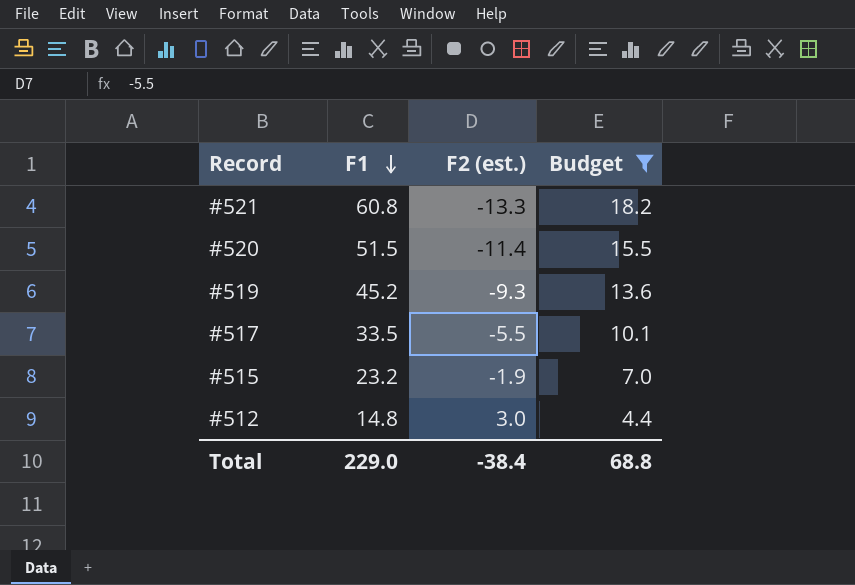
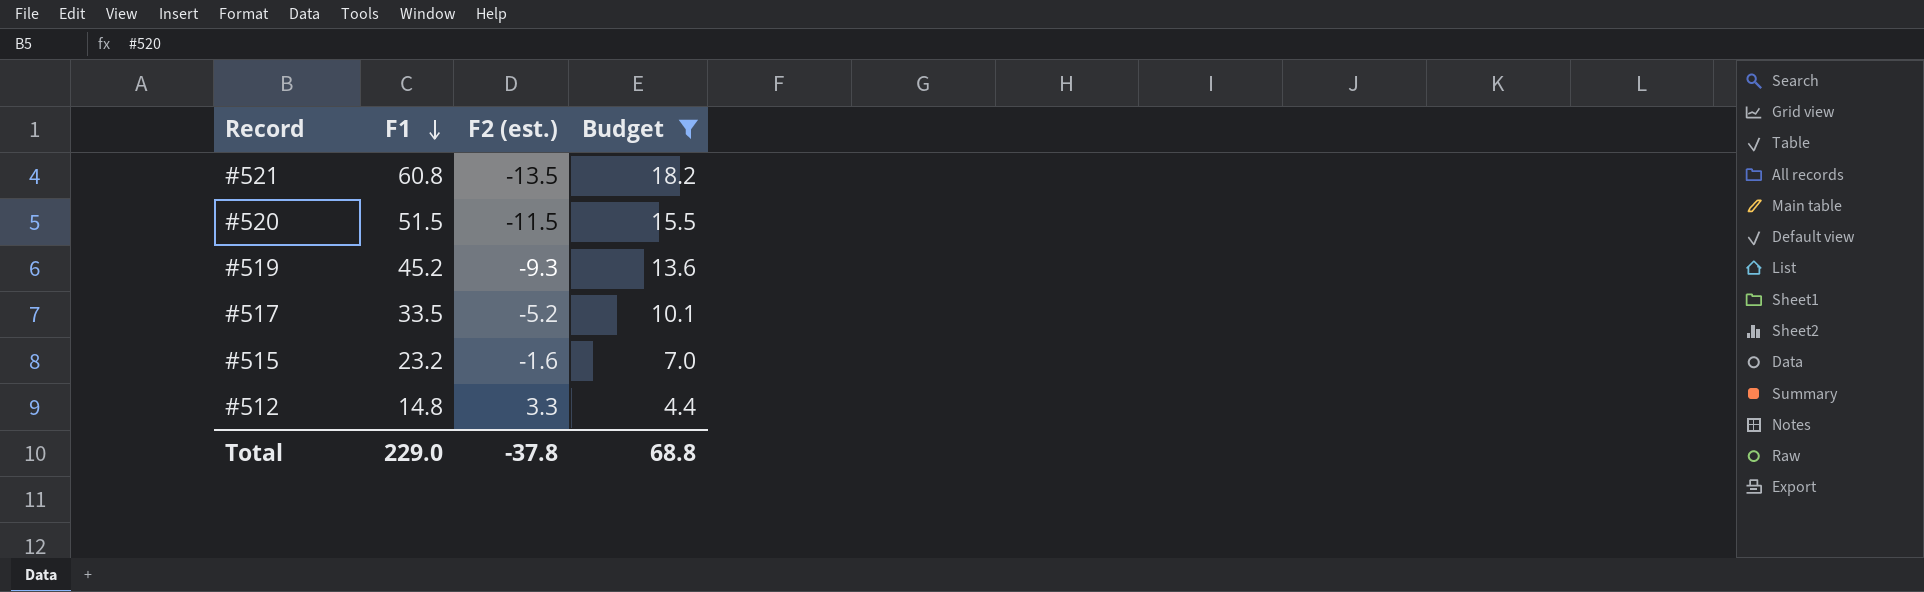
#521 | F2 (est.): -13.3 -> -13.5
#520 | F2 (est.): -11.4 -> -11.5
#517 | F2 (est.): -5.5 -> -5.2
#515 | F2 (est.): -1.9 -> -1.6
#512 | F2 (est.): 3.0 -> 3.3
Total | F2 (est.): -38.4 -> -37.8

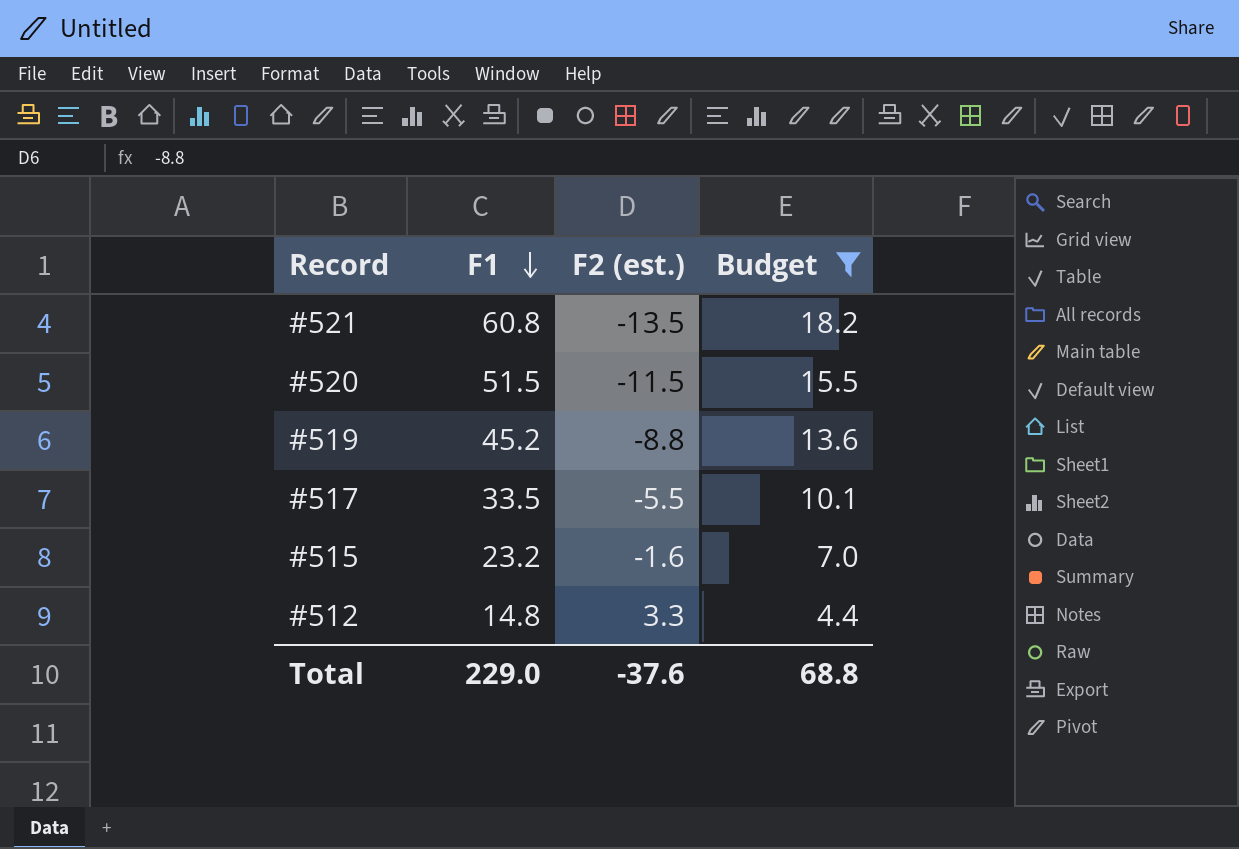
#519 | F2 (est.): -9.3 -> -8.8
#517 | F2 (est.): -5.2 -> -5.5
Total | F2 (est.): -37.8 -> -37.6

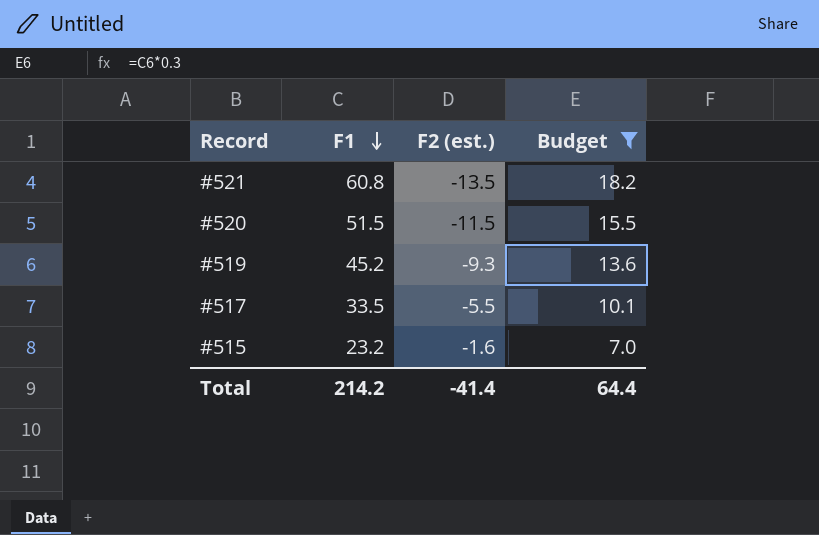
row #512: 14.8 | 3.3 | 4.4 -> none
#519 | F2 (est.): -8.8 -> -9.3
Total | F1: 229.0 -> 214.2
Total | F2 (est.): -37.6 -> -41.4
Total | Budget: 68.8 -> 64.4

